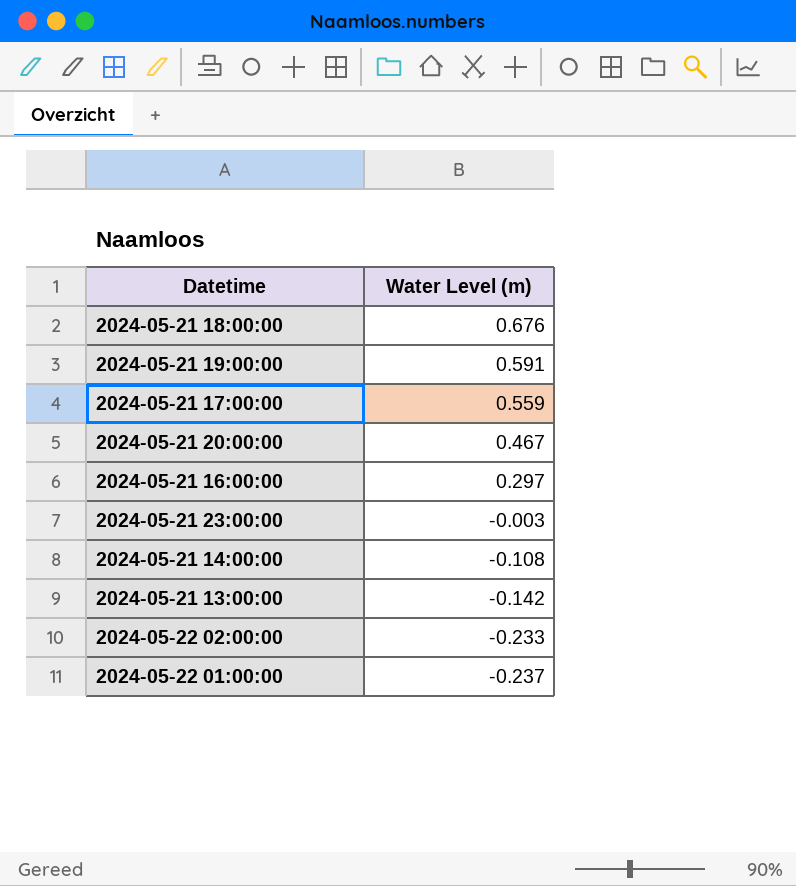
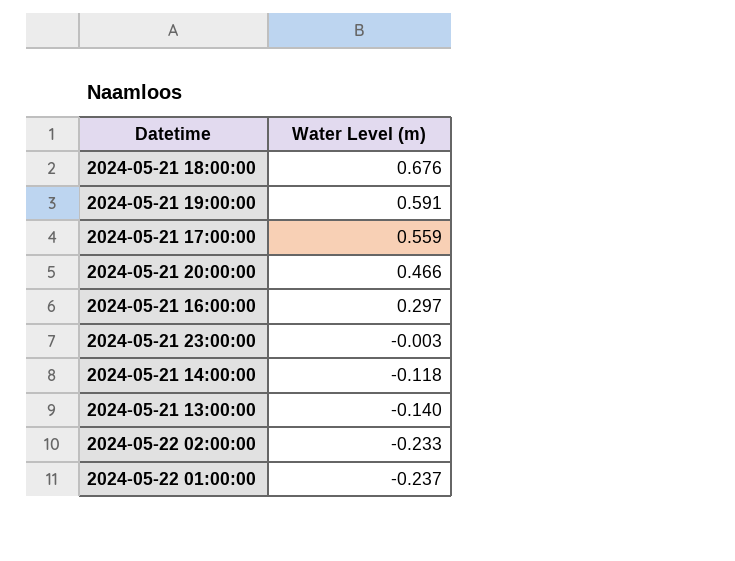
2024-05-21 20:00:00 | Water Level (m): 0.467 -> 0.466
2024-05-21 14:00:00 | Water Level (m): -0.108 -> -0.118
2024-05-21 13:00:00 | Water Level (m): -0.142 -> -0.140

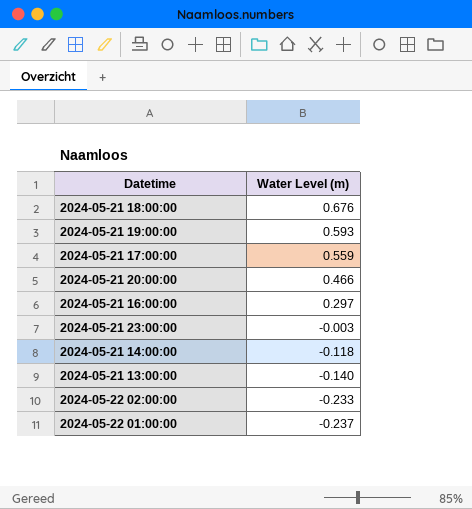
2024-05-21 19:00:00 | Water Level (m): 0.591 -> 0.593

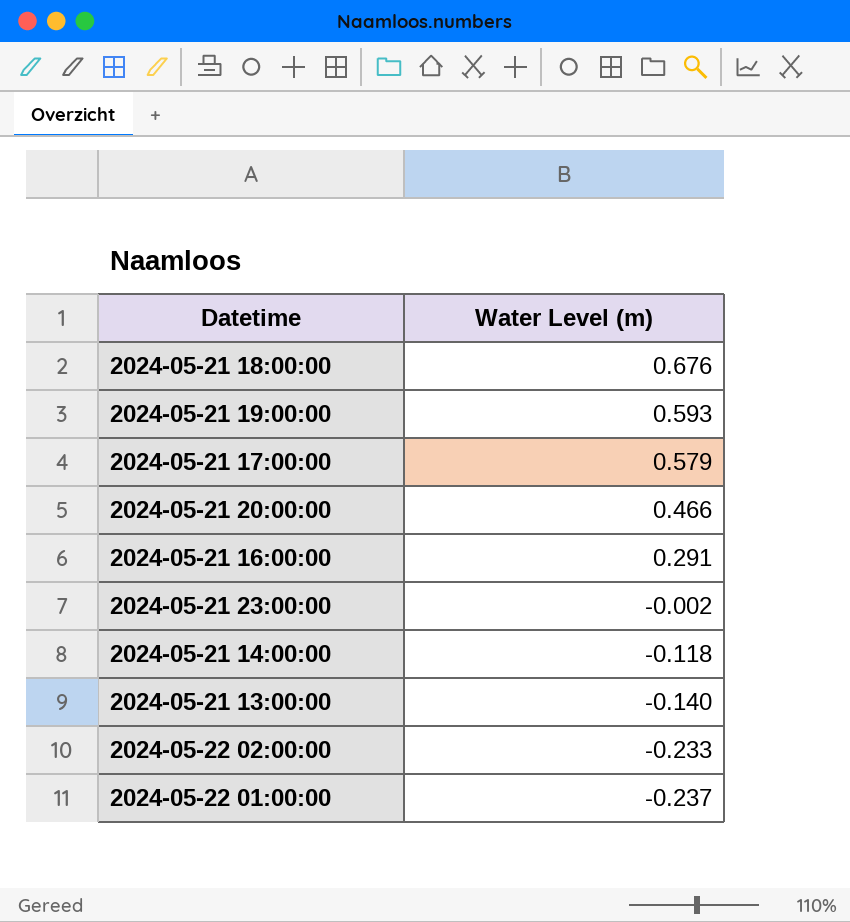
2024-05-21 17:00:00 | Water Level (m): 0.559 -> 0.579
2024-05-21 16:00:00 | Water Level (m): 0.297 -> 0.291
2024-05-21 23:00:00 | Water Level (m): -0.003 -> -0.002

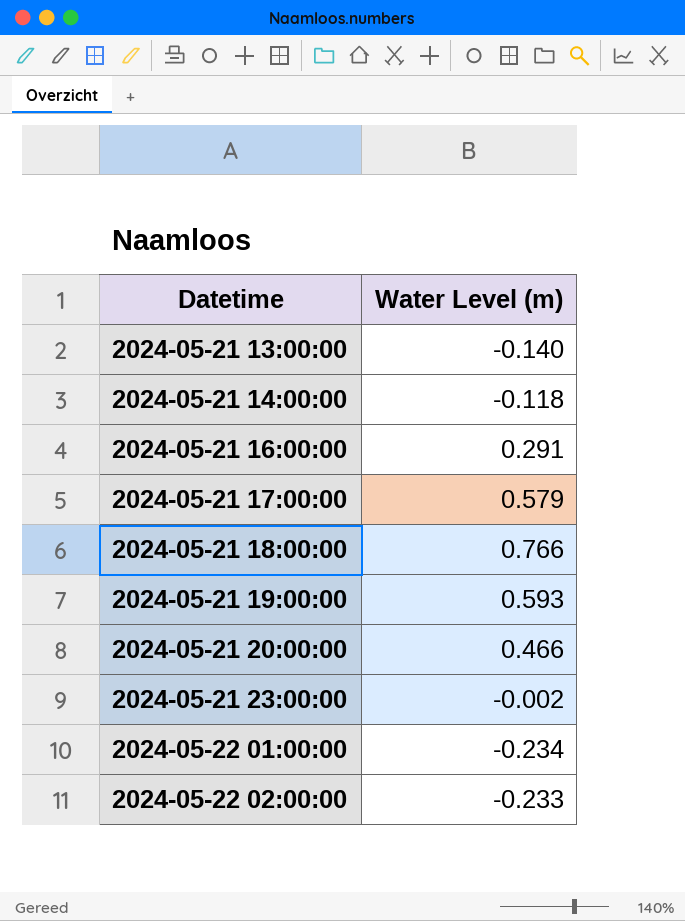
row order: Water Level (m) descending -> Datetime ascending
2024-05-21 18:00:00 | Water Level (m): 0.676 -> 0.766
2024-05-22 01:00:00 | Water Level (m): -0.237 -> -0.234

